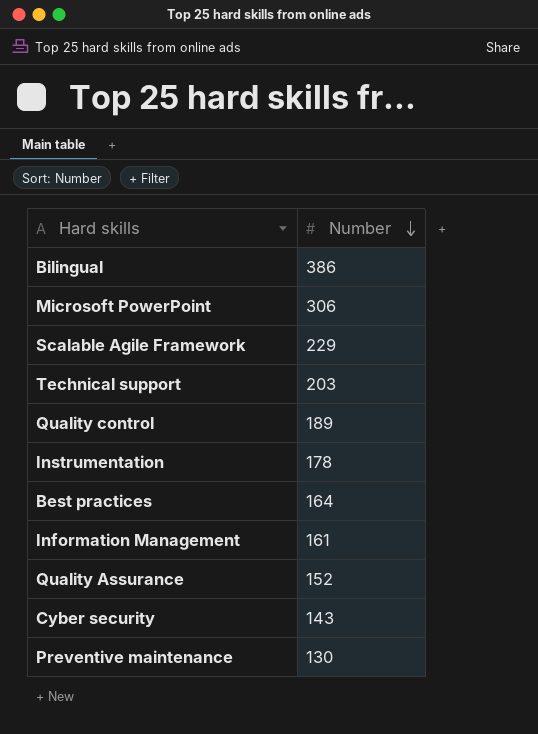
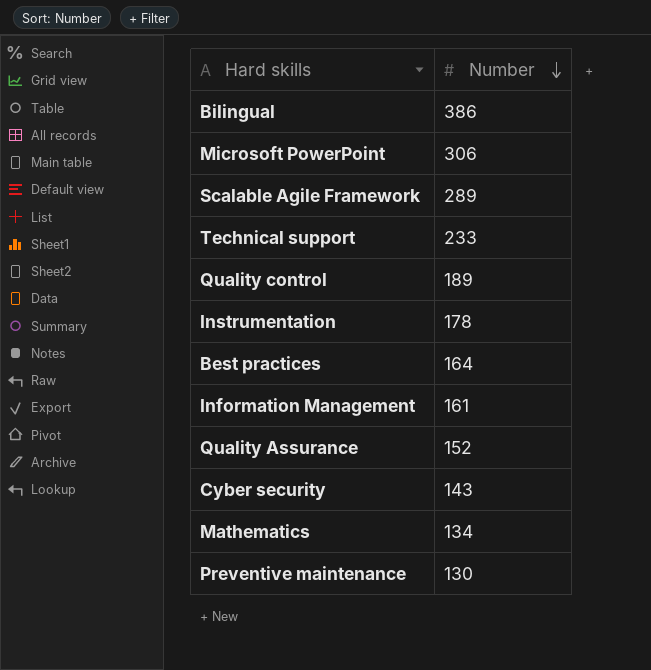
Scalable Agile Framework | Number: 229 -> 289
Technical support | Number: 203 -> 233
row Mathematics: none -> 134

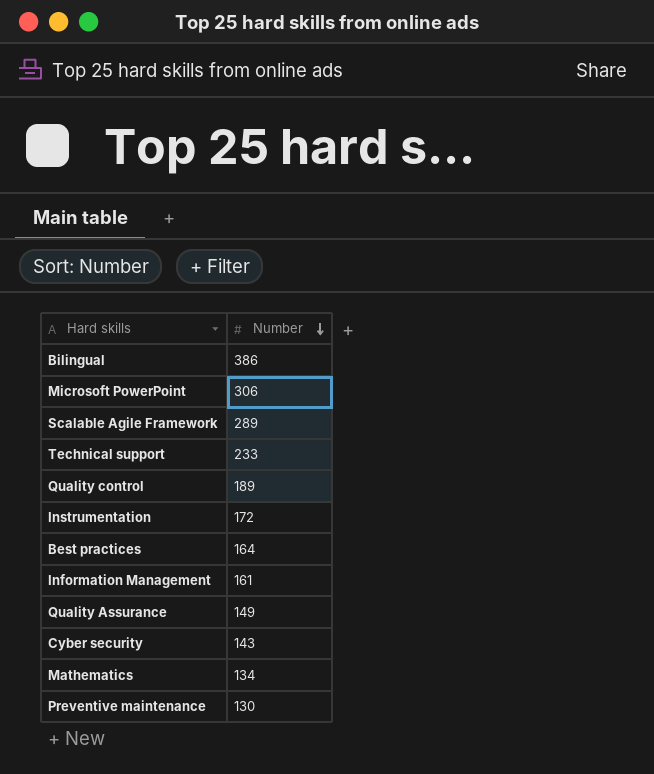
Instrumentation | Number: 178 -> 172
Quality Assurance | Number: 152 -> 149

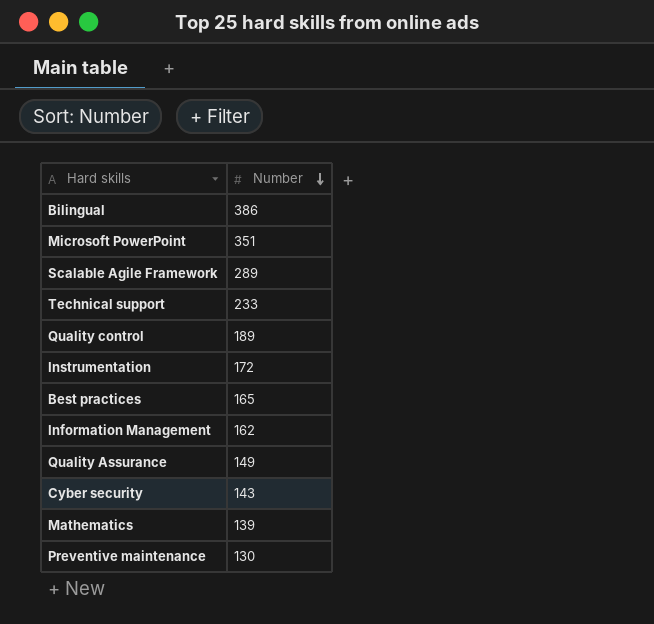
Microsoft PowerPoint | Number: 306 -> 351
Best practices | Number: 164 -> 165
Information Management | Number: 161 -> 162
Mathematics | Number: 134 -> 139

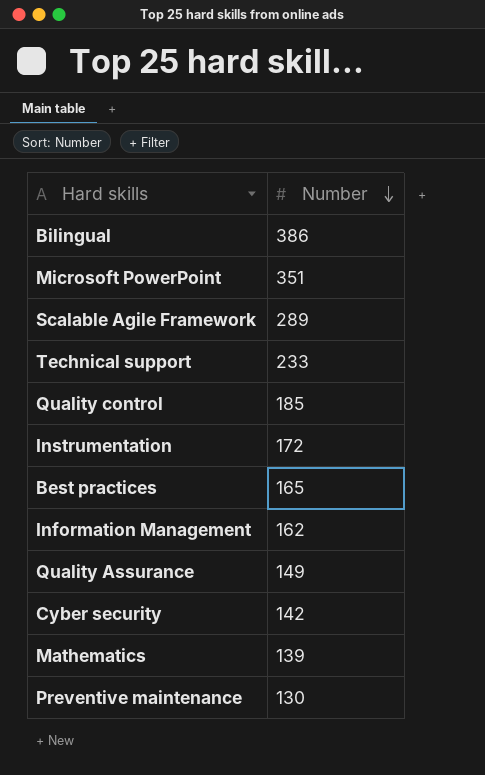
Quality control | Number: 189 -> 185
Cyber security | Number: 143 -> 142

